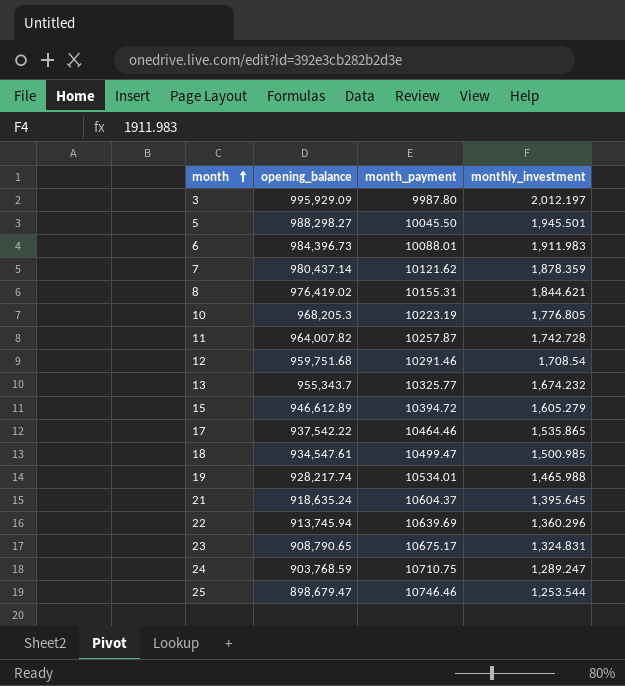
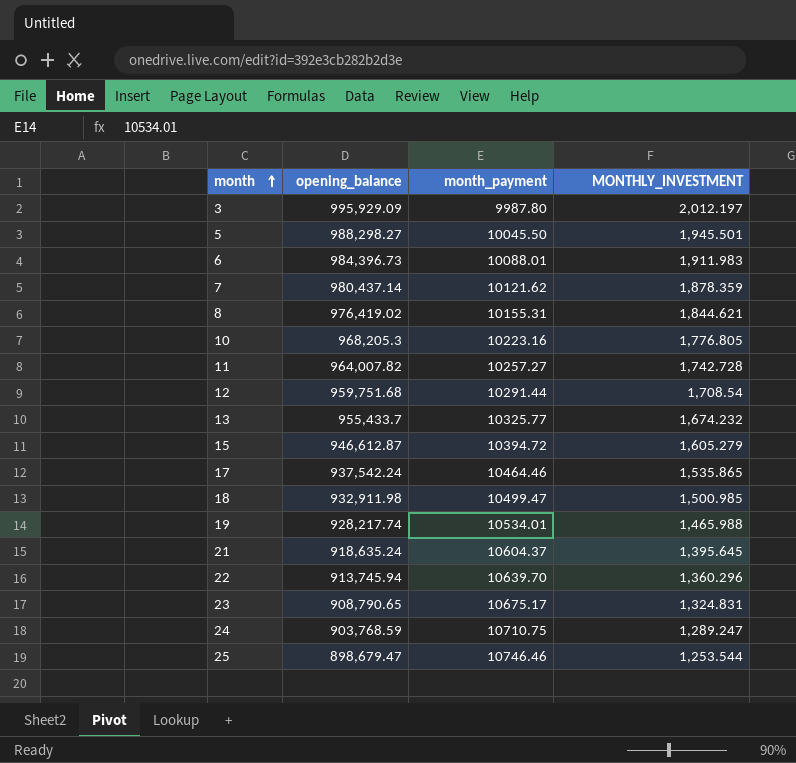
column name: monthly_investment -> MONTHLY_INVESTMENT
10 | month_payment: 10223.19 -> 10223.16
11 | month_payment: 10257.87 -> 10257.27
12 | month_payment: 10291.46 -> 10291.44
13 | opening_balance: 955,343.7 -> 955,433.7
15 | opening_balance: 946,612.89 -> 946,612.87
17 | opening_balance: 937,542.22 -> 937,542.24
18 | opening_balance: 934,547.61 -> 932,911.98
22 | month_payment: 10639.69 -> 10639.70

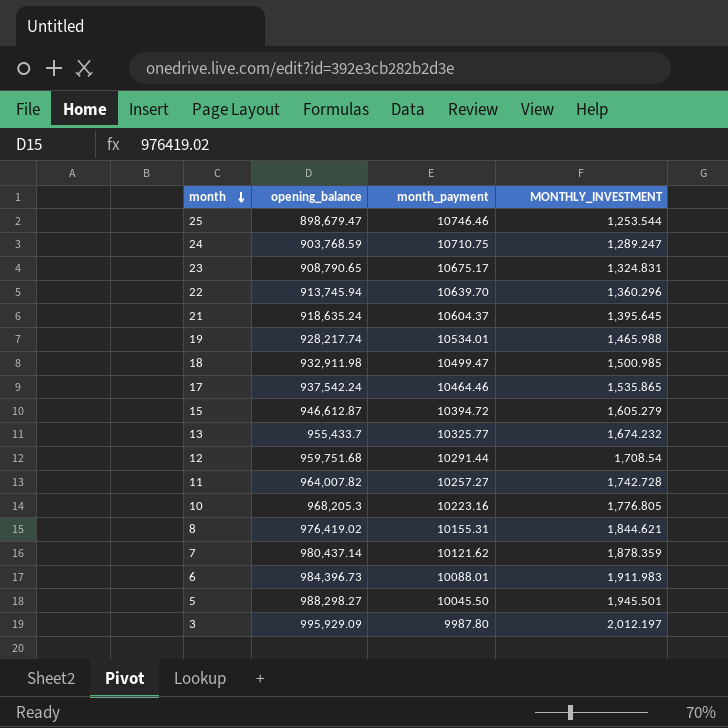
row order: month ascending -> month descending

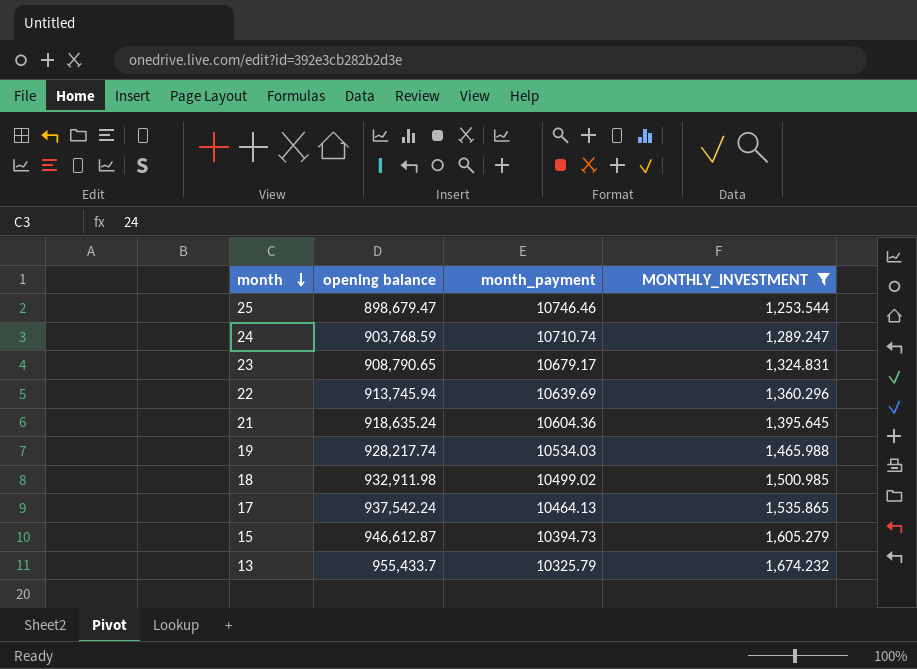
filter: none -> MONTHLY_INVESTMENT <= 1,674.232
column name: opening_balance -> opening balance
24 | month_payment: 10710.75 -> 10710.74
23 | month_payment: 10675.17 -> 10679.17
22 | month_payment: 10639.70 -> 10639.69
21 | month_payment: 10604.37 -> 10604.36
19 | month_payment: 10534.01 -> 10534.03
18 | month_payment: 10499.47 -> 10499.02
17 | month_payment: 10464.46 -> 10464.13
15 | month_payment: 10394.72 -> 10394.73
13 | month_payment: 10325.77 -> 10325.79

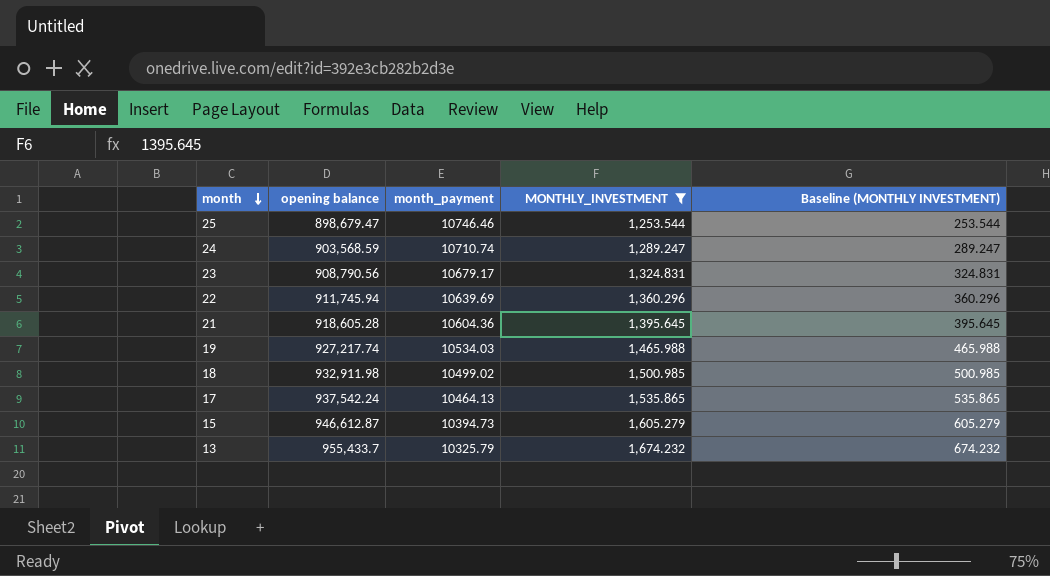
column Baseline (MONTHLY INVESTMENT) | formula: none -> [MONTHLY_INVESTMENT] - 1000
24 | opening balance: 903,768.59 -> 903,568.59
23 | opening balance: 908,790.65 -> 908,790.56
22 | opening balance: 913,745.94 -> 911,745.94
21 | opening balance: 918,635.24 -> 918,605.28
19 | opening balance: 928,217.74 -> 927,217.74

